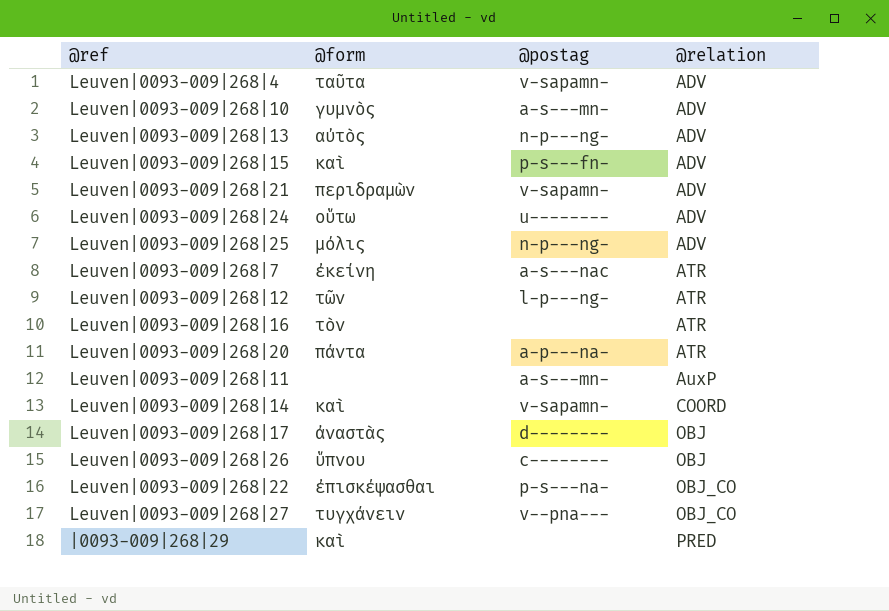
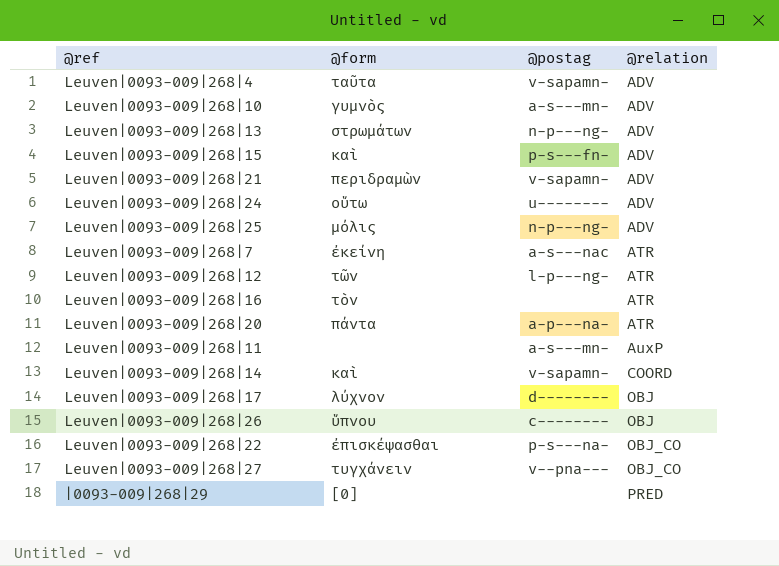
Leuven|0093-009|268|13 | @form: αὐτὸς -> στρωμάτων
Leuven|0093-009|268|17 | @form: ἀναστὰς -> λύχνον
|0093-009|268|29 | @form: καὶ -> [0]

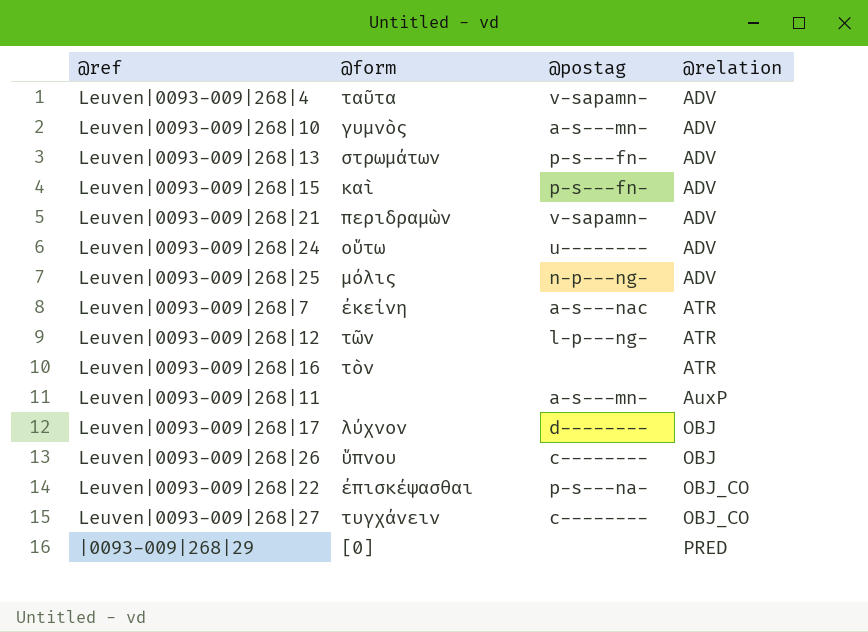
row Leuven|0093-009|268|20: πάντα | a-p---na- | ATR -> none
row Leuven|0093-009|268|14: καὶ | v-sapamn- | COORD -> none
Leuven|0093-009|268|13 | @postag: n-p---ng- -> p-s---fn-
Leuven|0093-009|268|27 | @postag: v--pna--- -> c--------

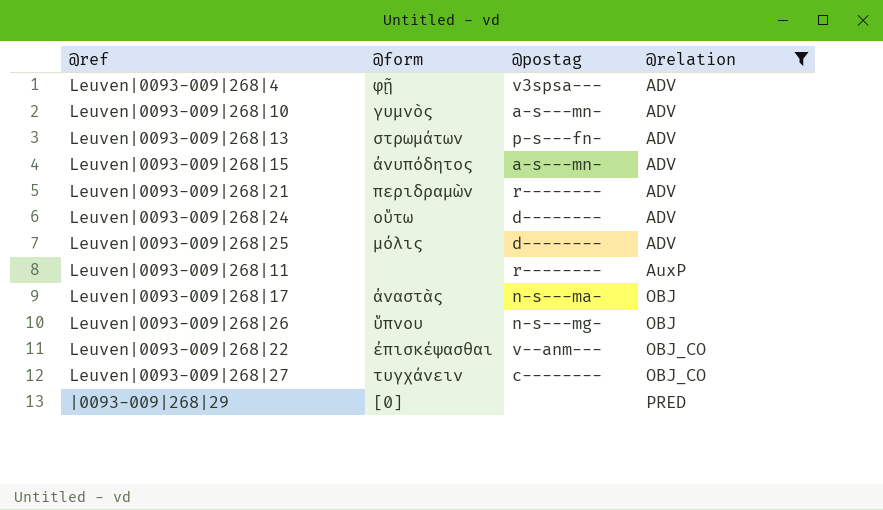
filter: none -> @relation != ATR
Leuven|0093-009|268|4 | @form: ταῦτα -> φῇ
Leuven|0093-009|268|4 | @postag: v-sapamn- -> v3spsa---
Leuven|0093-009|268|15 | @form: καὶ -> ἀνυπόδητος
Leuven|0093-009|268|15 | @postag: p-s---fn- -> a-s---mn-
Leuven|0093-009|268|21 | @postag: v-sapamn- -> r--------
Leuven|0093-009|268|24 | @postag: u-------- -> d--------
Leuven|0093-009|268|25 | @postag: n-p---ng- -> d--------
Leuven|0093-009|268|11 | @postag: a-s---mn- -> r--------
Leuven|0093-009|268|17 | @form: λύχνον -> ἀναστὰς
Leuven|0093-009|268|17 | @postag: d-------- -> n-s---ma-
Leuven|0093-009|268|26 | @postag: c-------- -> n-s---mg-
Leuven|0093-009|268|22 | @postag: p-s---na- -> v--anm---

